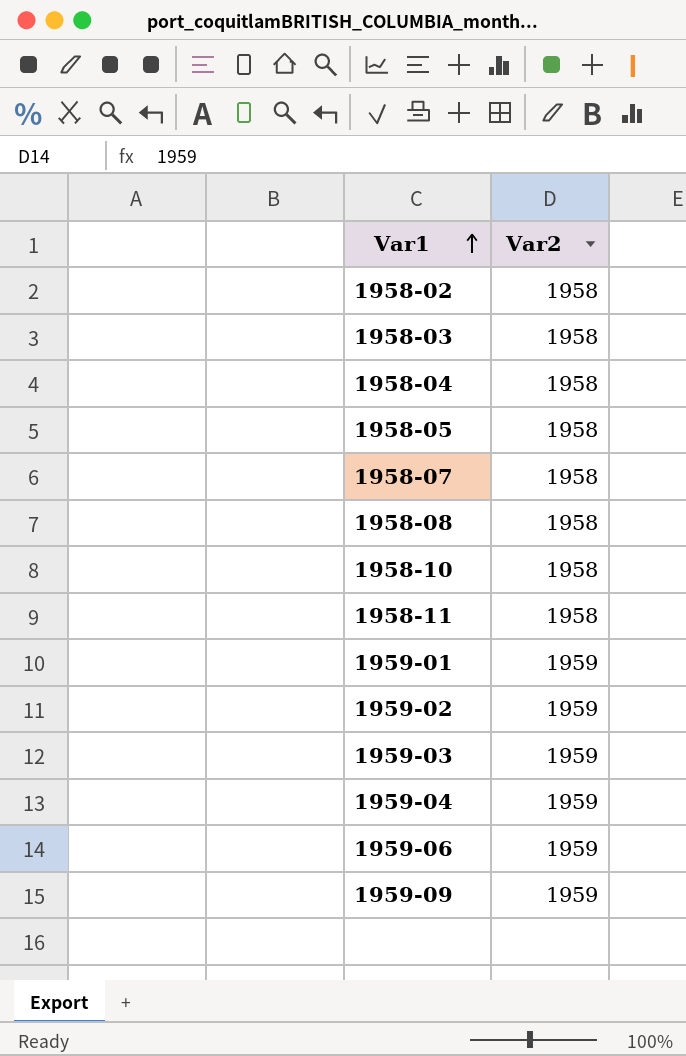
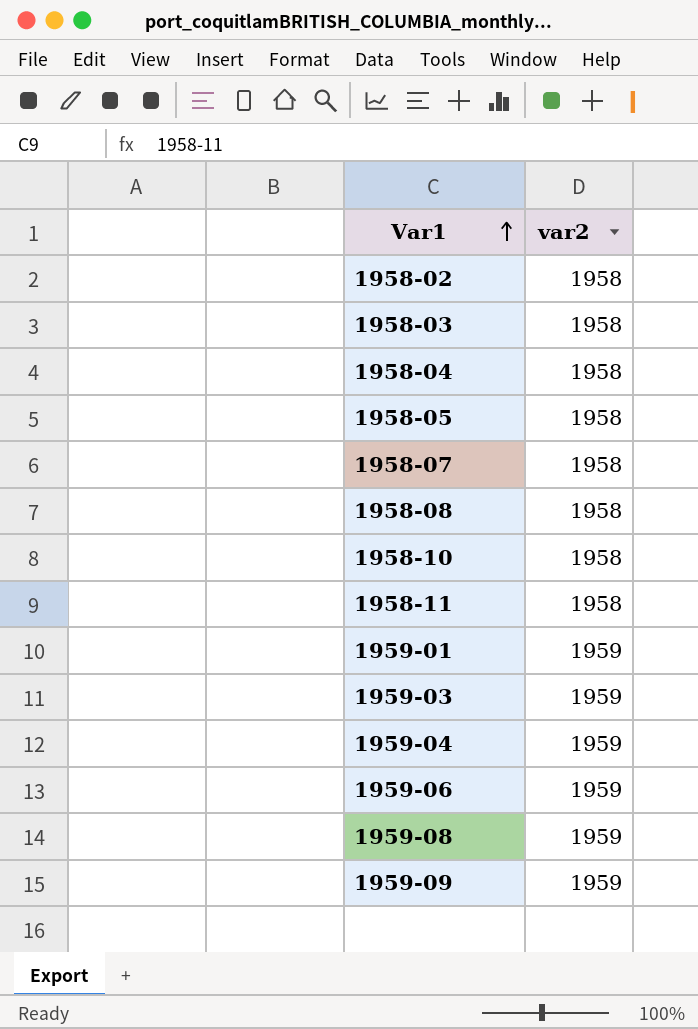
column name: Var2 -> var2
row 1959-02: 1959 -> none
row 1959-08: none -> 1959

